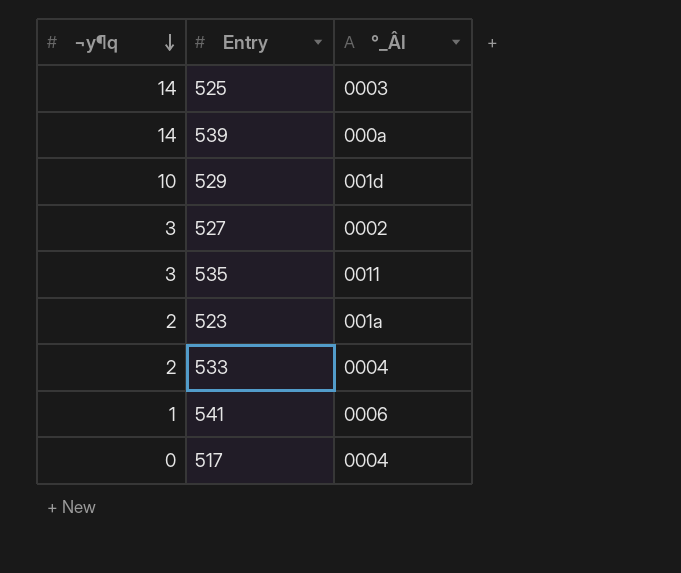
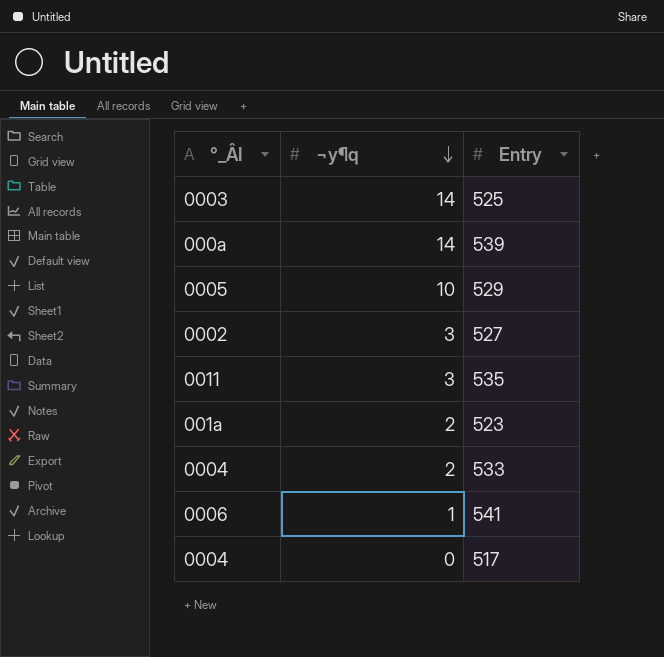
column °_ÂI | position: 3 -> 1
529 | °_ÂI: 001d -> 0005

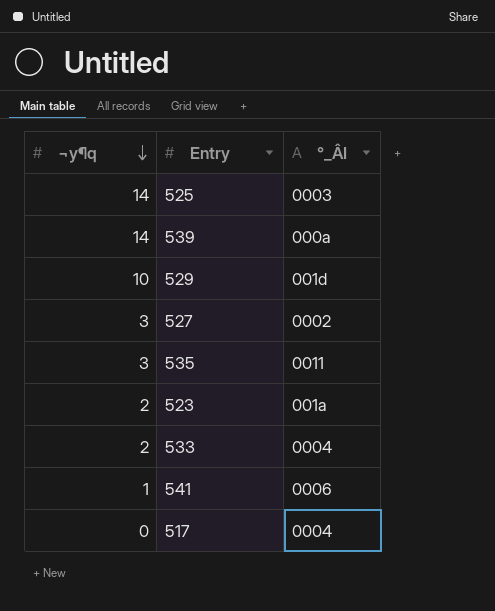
column °_ÂI | position: 1 -> 3
529 | °_ÂI: 0005 -> 001d

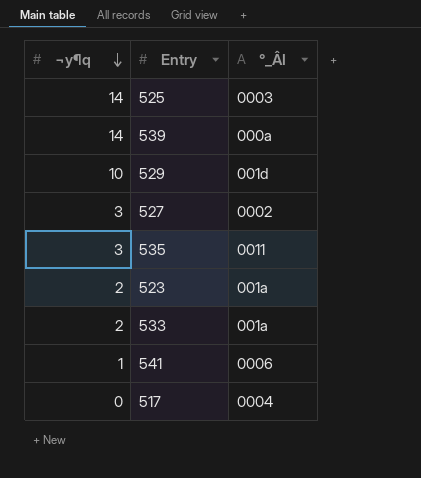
533 | °_ÂI: 0004 -> 001a

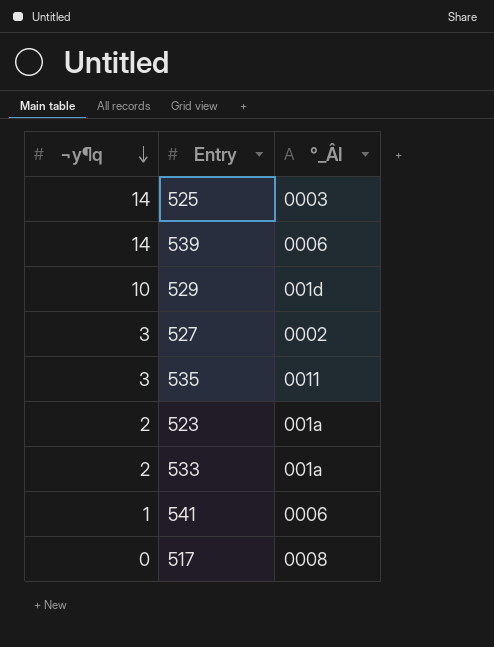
539 | °_ÂI: 000a -> 0006
517 | °_ÂI: 0004 -> 0008

